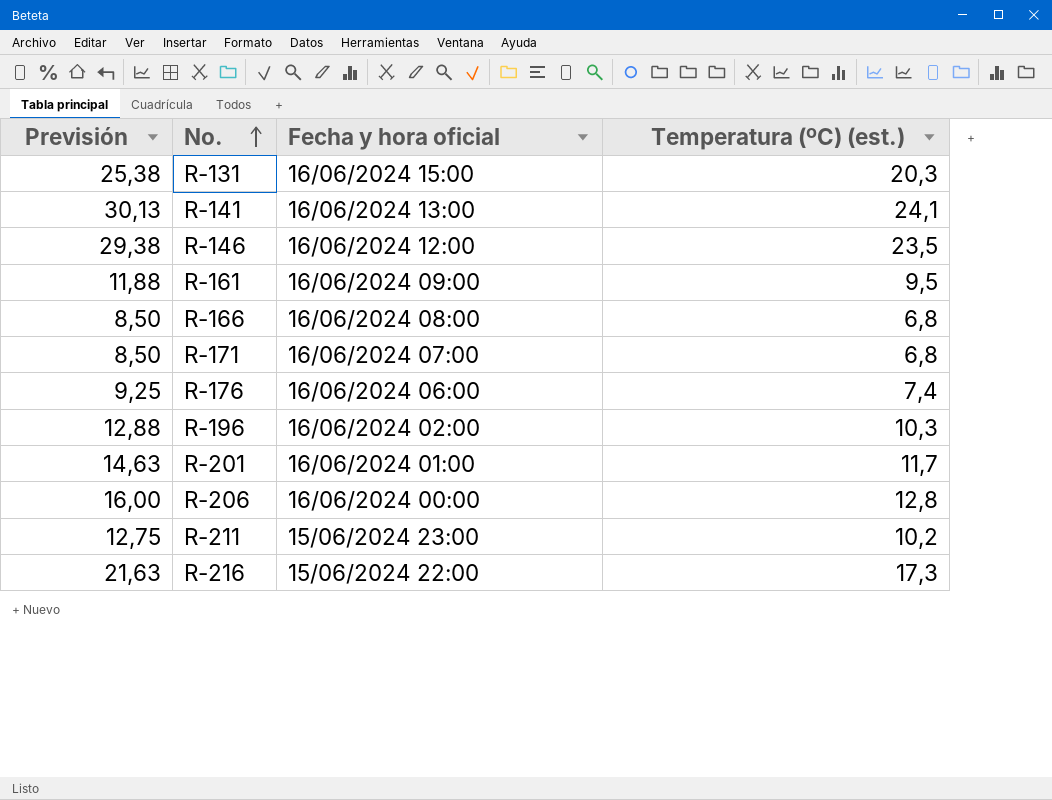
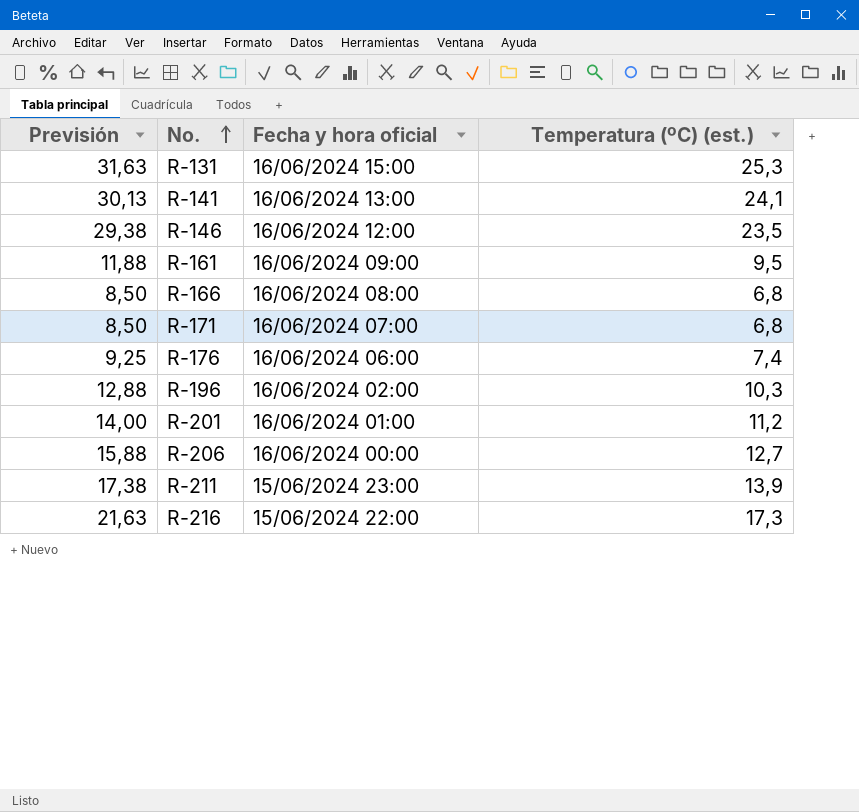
R-131 | Previsión: 25,38 -> 31,63
R-131 | Temperatura (ºC) (est.): 20,3 -> 25,3
R-201 | Previsión: 14,63 -> 14,00
R-201 | Temperatura (ºC) (est.): 11,7 -> 11,2
R-206 | Previsión: 16,00 -> 15,88
R-206 | Temperatura (ºC) (est.): 12,8 -> 12,7
R-211 | Previsión: 12,75 -> 17,38
R-211 | Temperatura (ºC) (est.): 10,2 -> 13,9

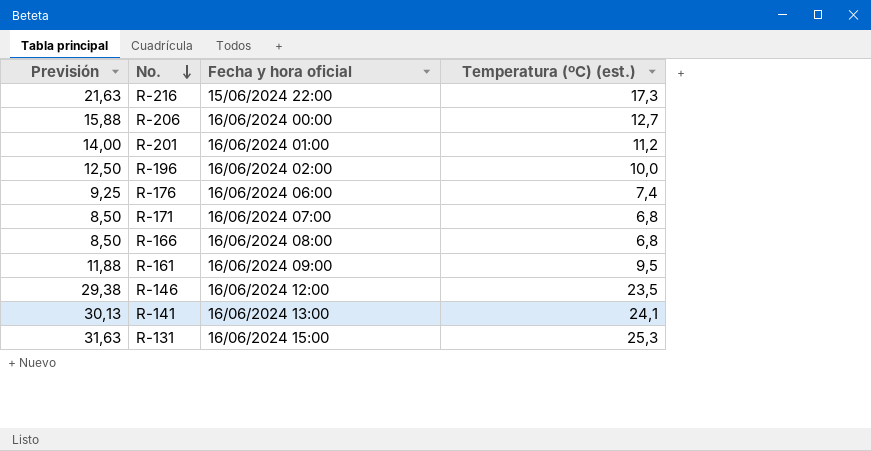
row order: No. ascending -> No. descending
row R-211: 17,38 | 15/06/2024 23:00 | 13,9 -> none
R-196 | Previsión: 12,88 -> 12,50
R-196 | Temperatura (ºC) (est.): 10,3 -> 10,0

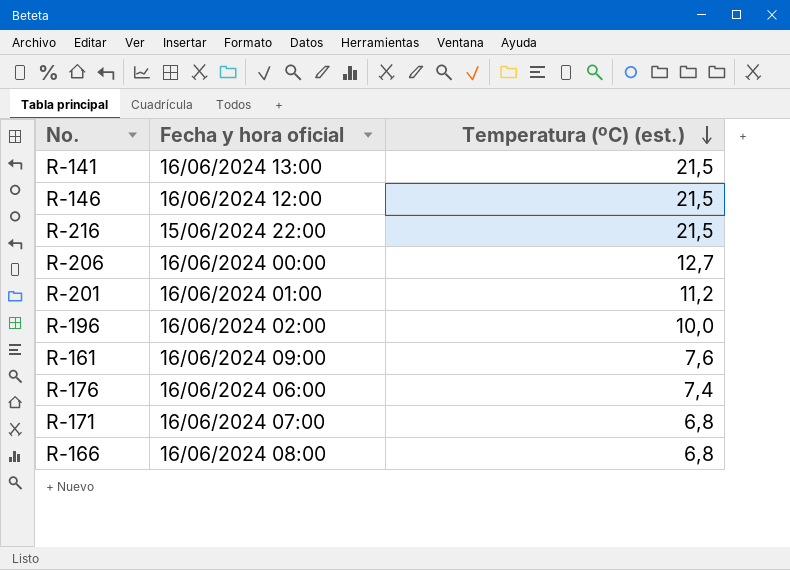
row order: No. descending -> Temperatura (ºC) (est.) descending
column Previsión | formula: [Temperatura (ºC) (est.)] * 1,25 -> none
row R-131: 31,63 | 16/06/2024 15:00 | 25,3 -> none
R-141 | Temperatura (ºC) (est.): 24,1 -> 21,5
R-146 | Temperatura (ºC) (est.): 23,5 -> 21,5
R-216 | Temperatura (ºC) (est.): 17,3 -> 21,5
R-161 | Temperatura (ºC) (est.): 9,5 -> 7,6

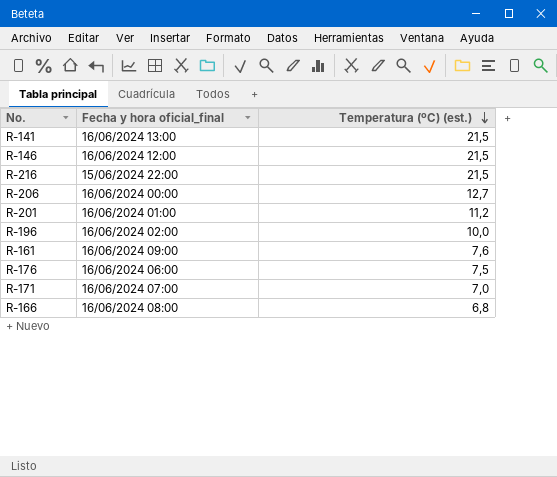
column name: Fecha y hora oficial -> Fecha y hora oficial_final
R-176 | Temperatura (ºC) (est.): 7,4 -> 7,5
R-171 | Temperatura (ºC) (est.): 6,8 -> 7,0

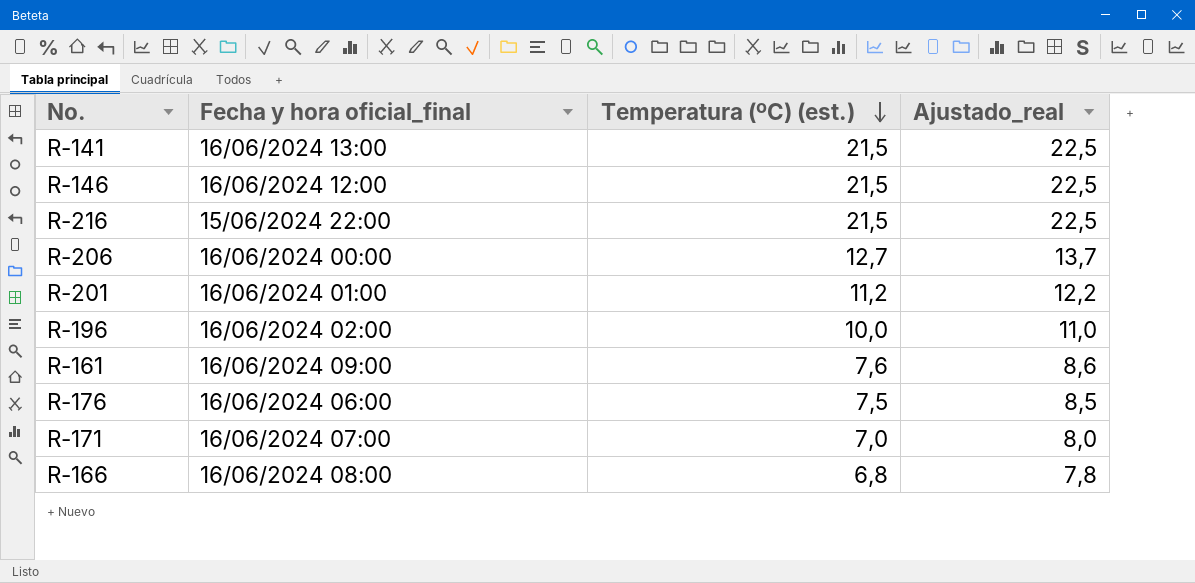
column Ajustado_real | formula: none -> [Temperatura (ºC) (est.)] + 1

